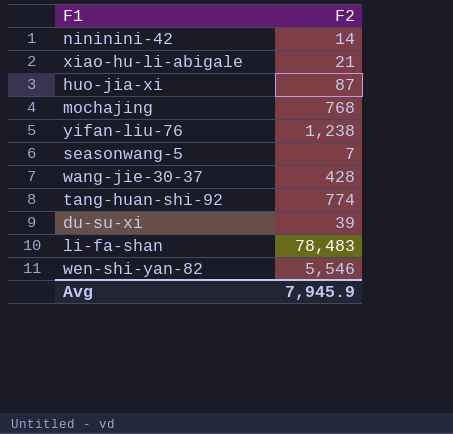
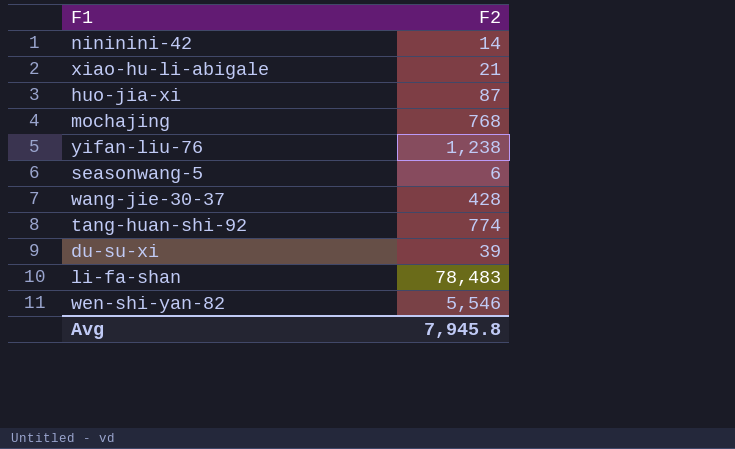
seasonwang-5 | F2: 7 -> 6
Avg | F2: 7,945.9 -> 7,945.8

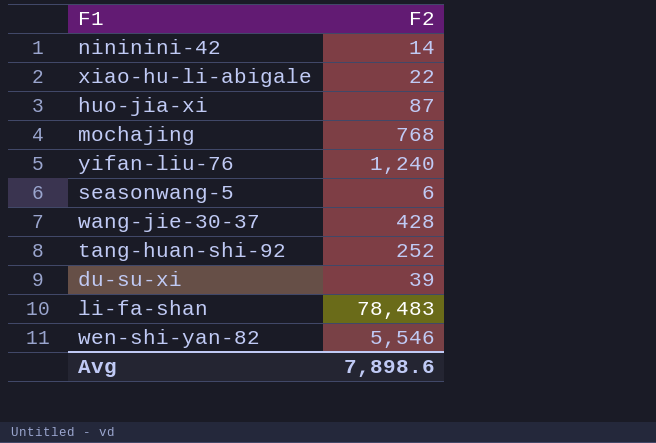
xiao-hu-li-abigale | F2: 21 -> 22
yifan-liu-76 | F2: 1,238 -> 1,240
tang-huan-shi-92 | F2: 774 -> 252
Avg | F2: 7,945.8 -> 7,898.6

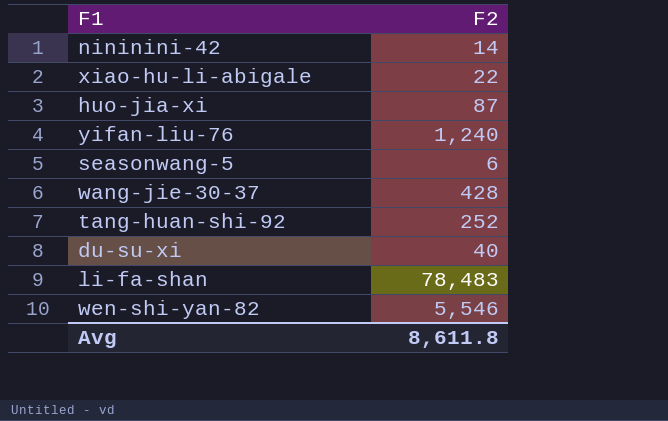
row mochajing: 768 -> none
du-su-xi | F2: 39 -> 40
Avg | F2: 7,898.6 -> 8,611.8

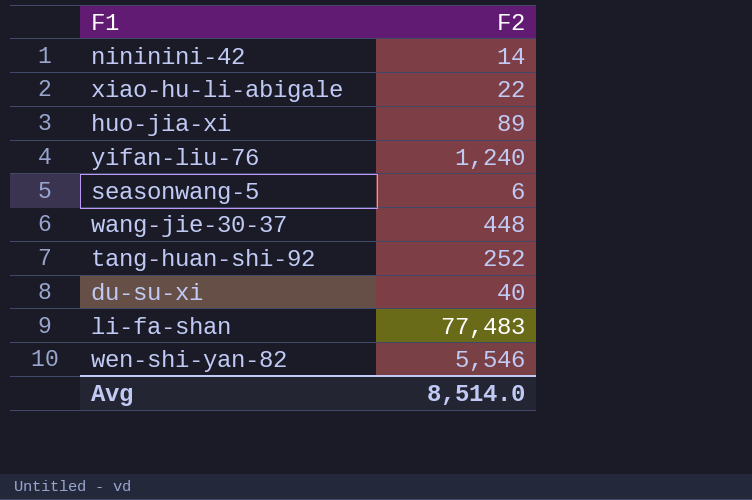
huo-jia-xi | F2: 87 -> 89
wang-jie-30-37 | F2: 428 -> 448
li-fa-shan | F2: 78,483 -> 77,483
Avg | F2: 8,611.8 -> 8,514.0

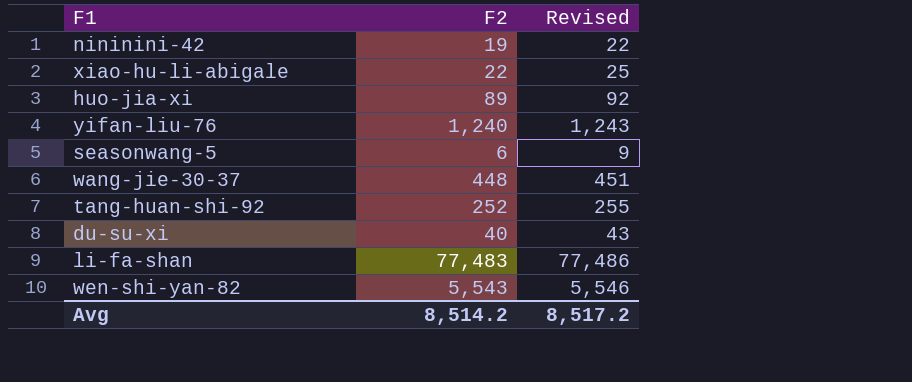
column Revised | formula: none -> [F2] + 3
nininini-42 | F2: 14 -> 19
wen-shi-yan-82 | F2: 5,546 -> 5,543
Avg | F2: 8,514.0 -> 8,514.2

